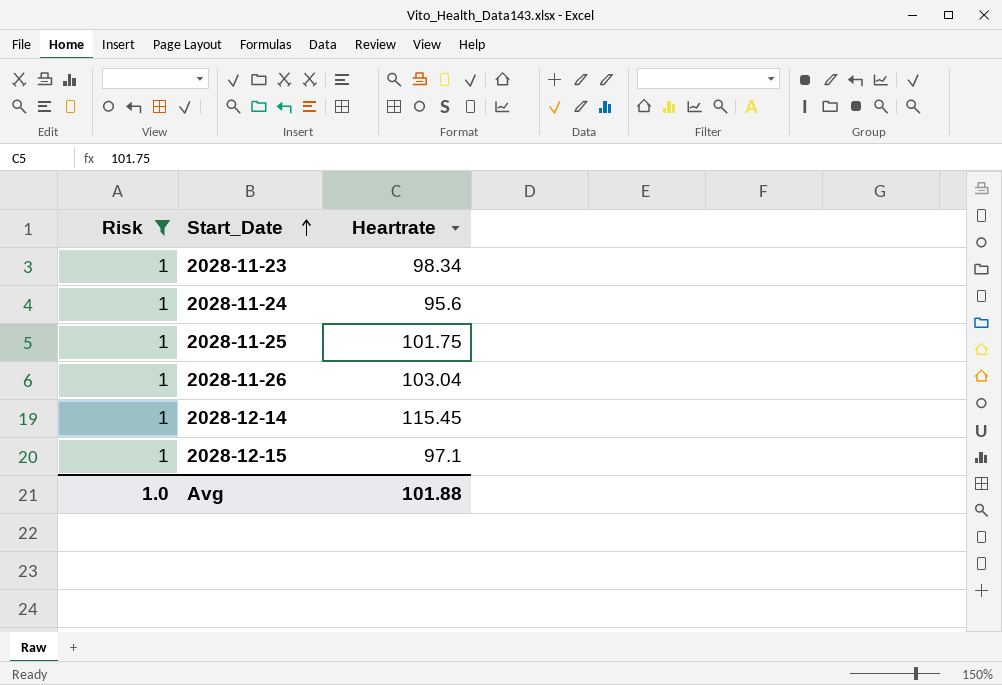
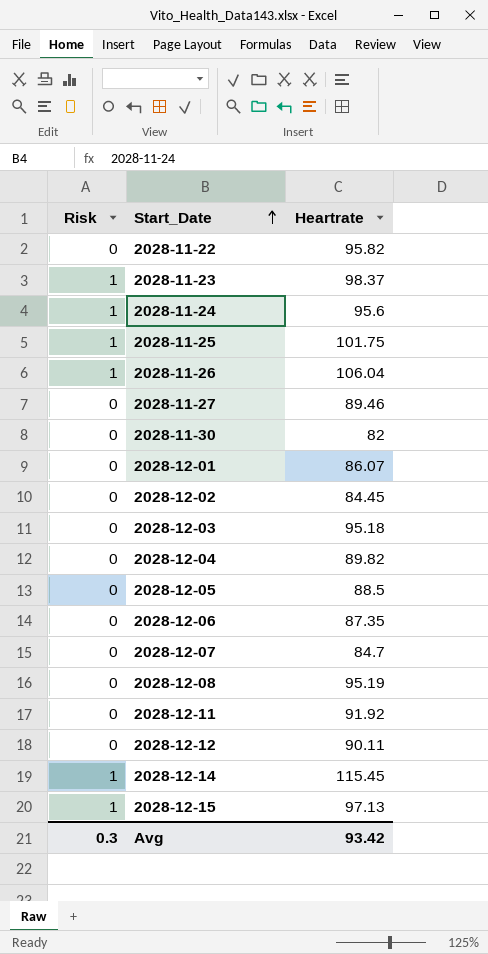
filter: Risk = 1 -> none
2028-11-23 | Heartrate: 98.34 -> 98.37
2028-11-26 | Heartrate: 103.04 -> 106.04
2028-12-15 | Heartrate: 97.1 -> 97.13
Avg | Risk: 1.0 -> 0.3
Avg | Heartrate: 101.88 -> 93.42

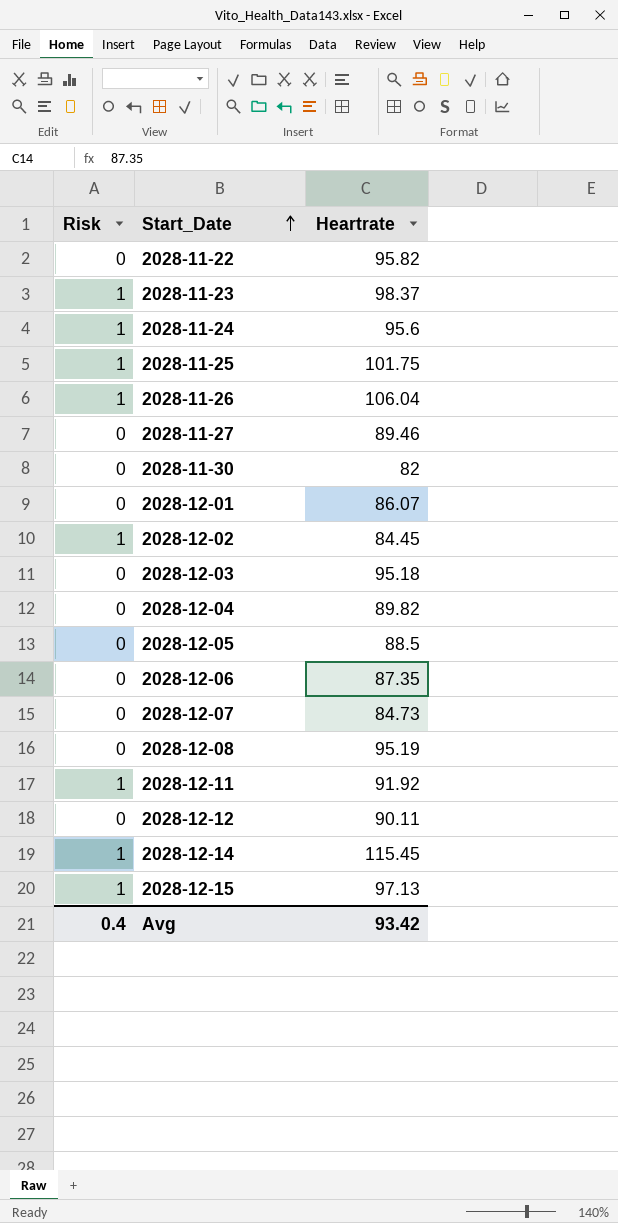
2028-12-02 | Risk: 0 -> 1
2028-12-07 | Heartrate: 84.7 -> 84.73
2028-12-11 | Risk: 0 -> 1
Avg | Risk: 0.3 -> 0.4

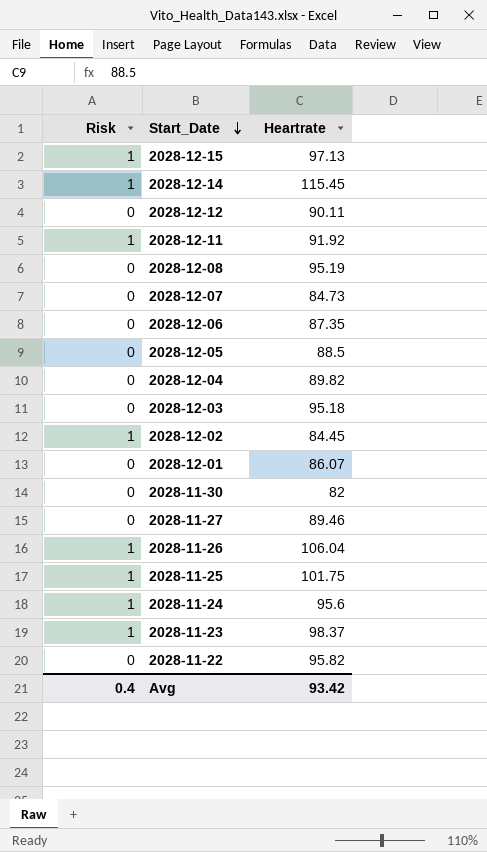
row order: Start_Date ascending -> Start_Date descending

